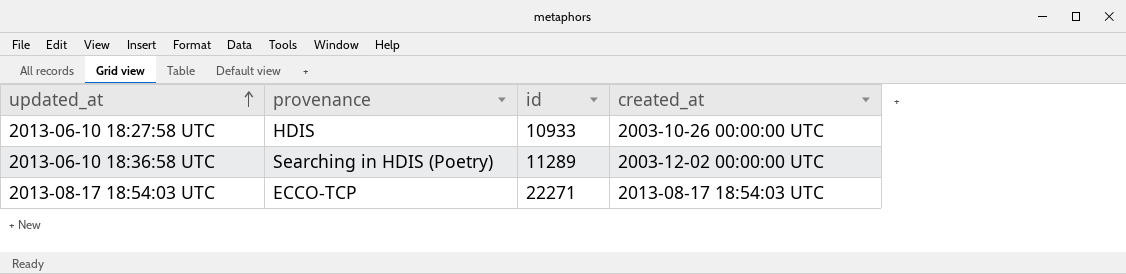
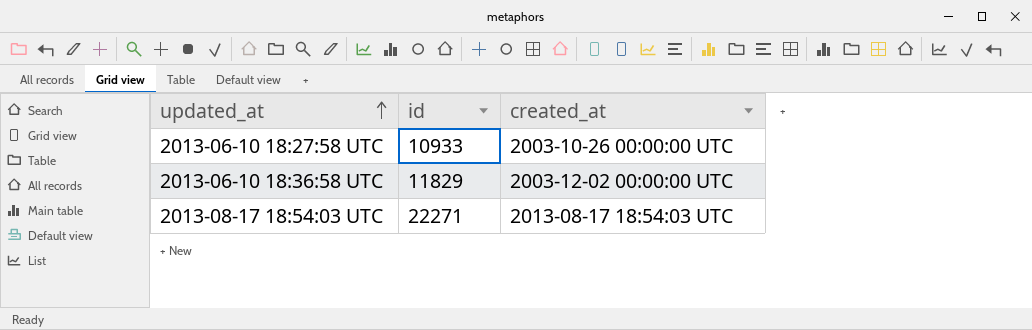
column provenance | position: 2 -> none
2013-06-10 18:36:58 UTC | id: 11289 -> 11829

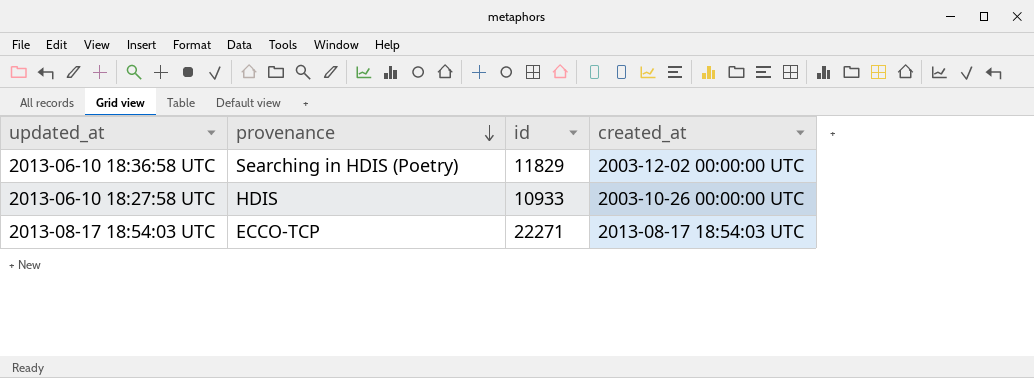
row order: updated_at ascending -> provenance descending
column provenance | position: none -> 2

